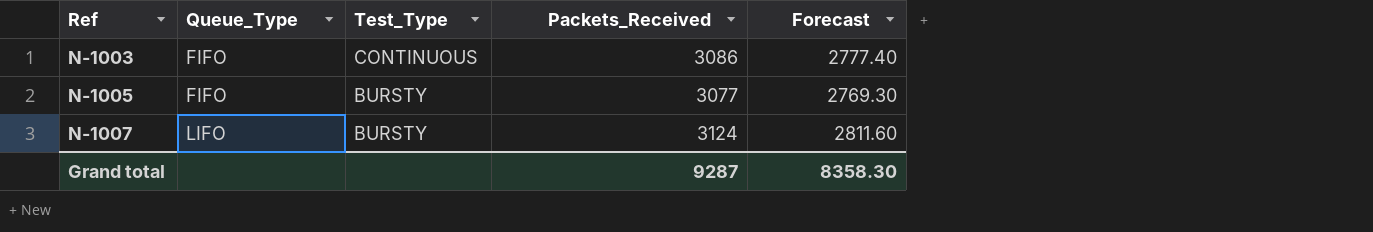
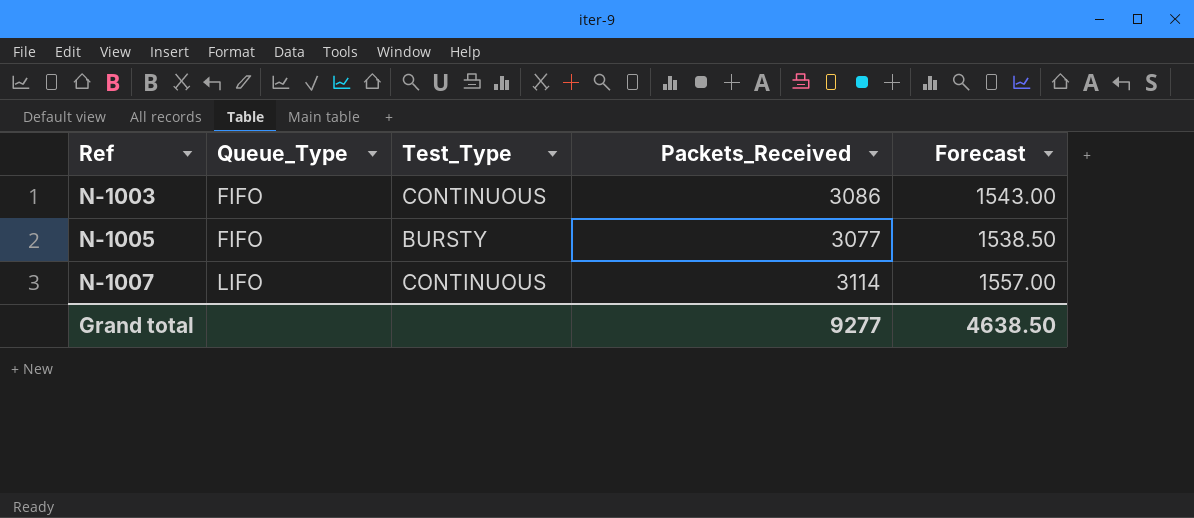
column Forecast | formula: [Packets_Received] * 0.9 -> [Packets_Received] * 0.5
N-1007 | Test_Type: BURSTY -> CONTINUOUS
N-1007 | Packets_Received: 3124 -> 3114
Grand total | Packets_Received: 9287 -> 9277
Grand total | Forecast: 8358.30 -> 4638.50

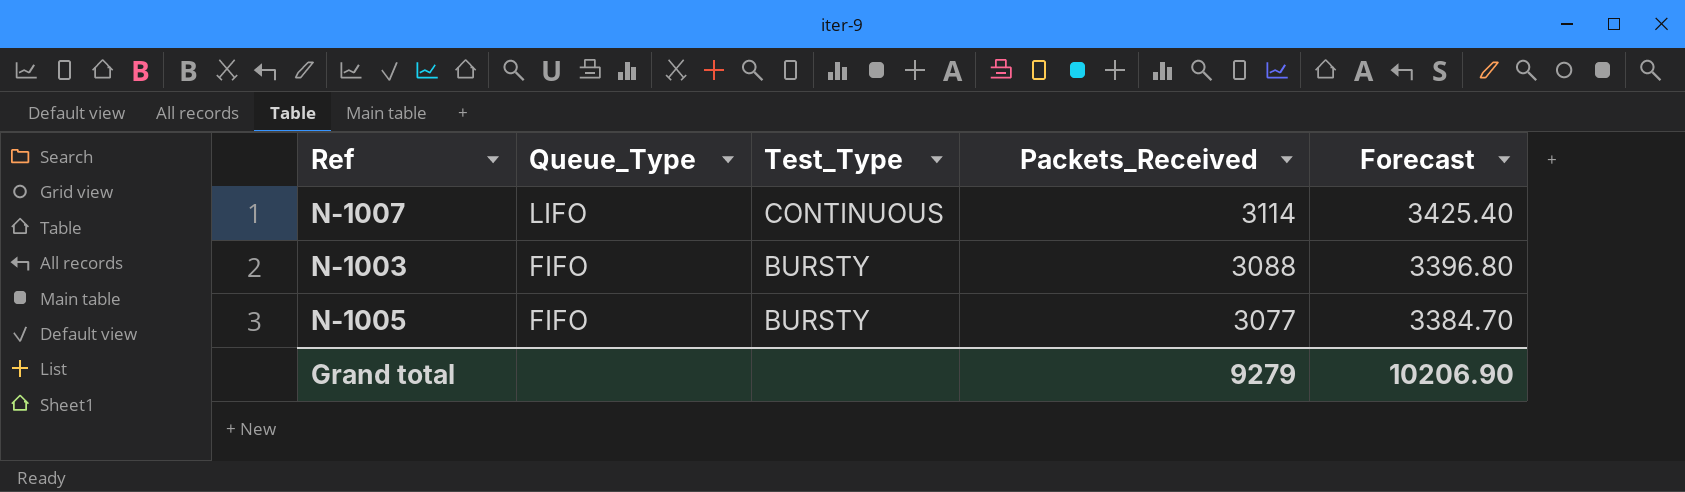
row order: Ref ascending -> Queue_Type descending
column Forecast | formula: [Packets_Received] * 0.5 -> [Packets_Received] * 1.1
N-1003 | Test_Type: CONTINUOUS -> BURSTY
N-1003 | Packets_Received: 3086 -> 3088
Grand total | Packets_Received: 9277 -> 9279
Grand total | Forecast: 4638.50 -> 10206.90

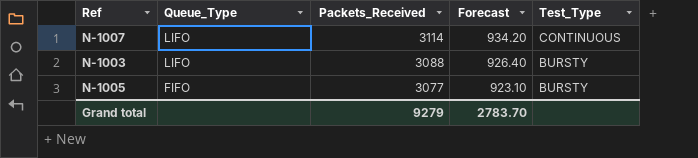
column Forecast | formula: [Packets_Received] * 1.1 -> [Packets_Received] * 0.3
column Test_Type | position: 3 -> 5
N-1003 | Queue_Type: FIFO -> LIFO
Grand total | Forecast: 10206.90 -> 2783.70

